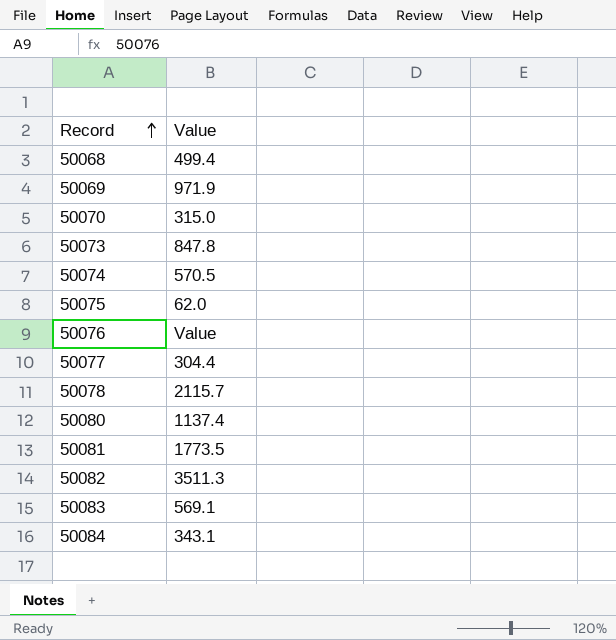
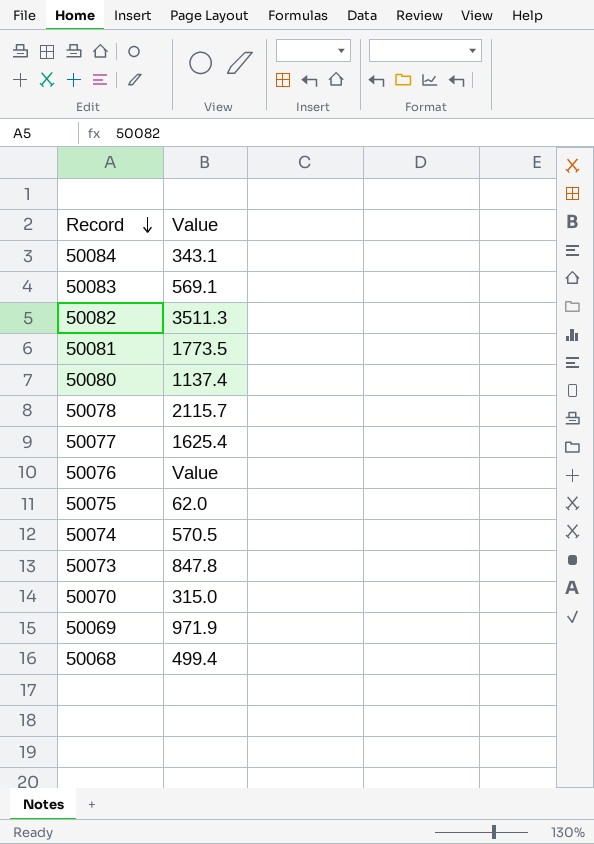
row order: Record ascending -> Record descending
50077 | Value: 304.4 -> 1625.4

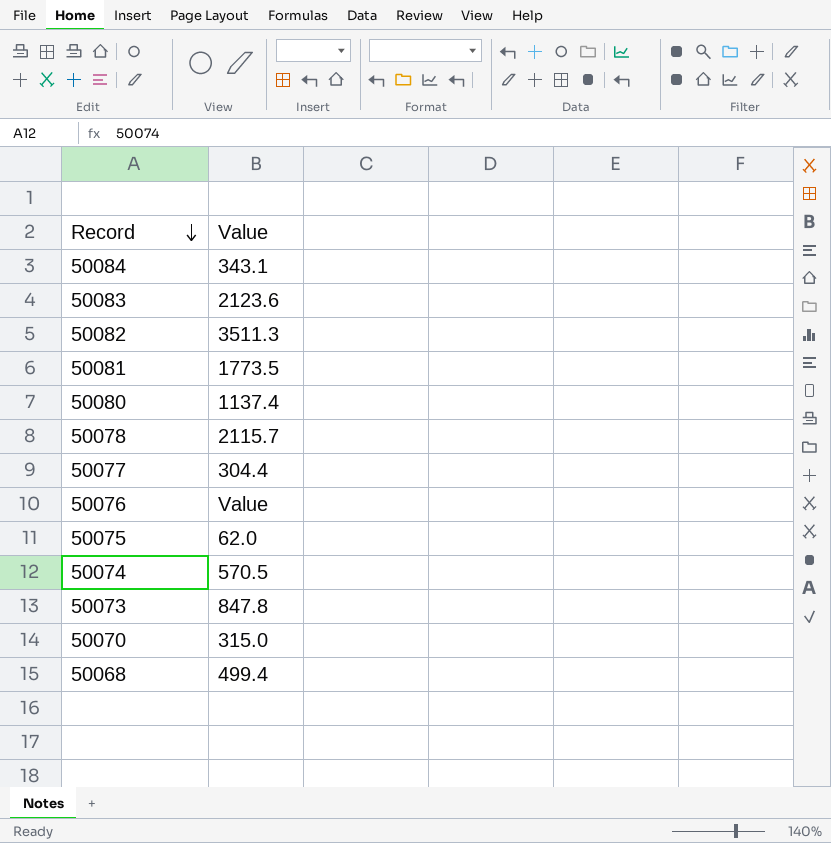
row 50069: 971.9 -> none
50083 | Value: 569.1 -> 2123.6
50077 | Value: 1625.4 -> 304.4

